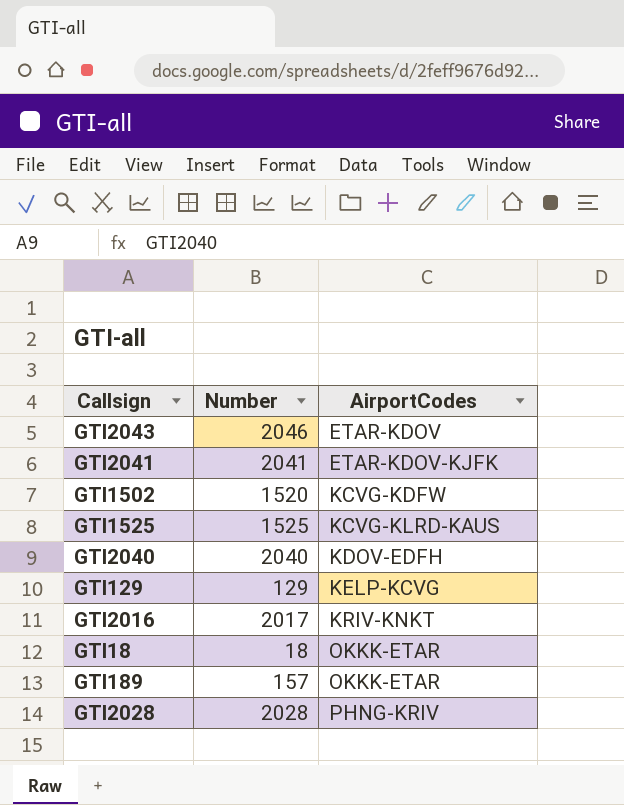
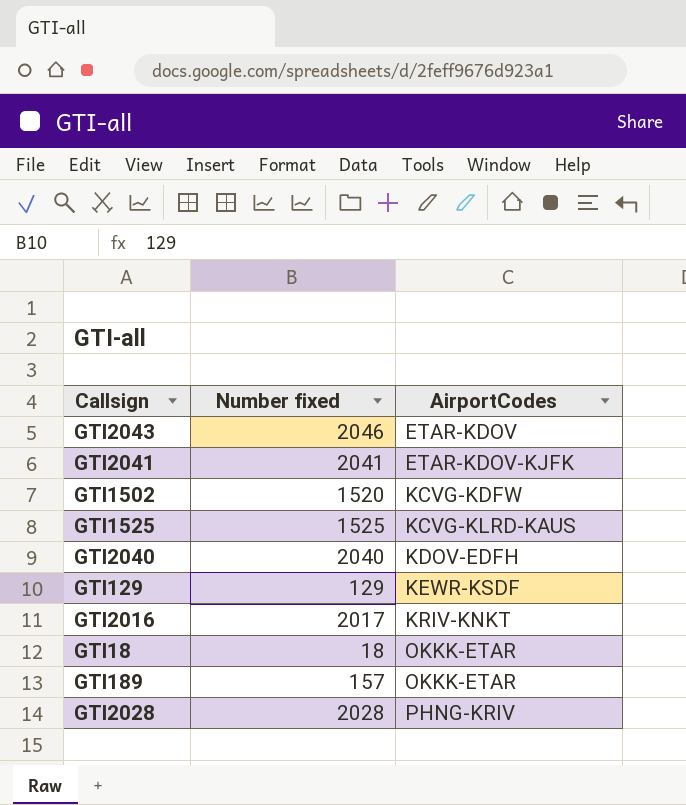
column name: Number -> Number fixed
GTI129 | AirportCodes: KELP-KCVG -> KEWR-KSDF

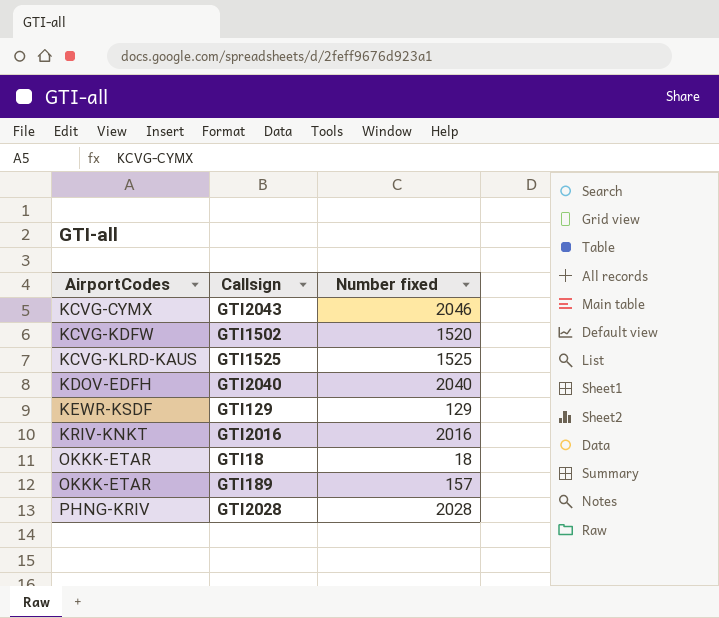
column AirportCodes | position: 3 -> 1
row GTI2041: 2041 | ETAR-KDOV-KJFK -> none
GTI2043 | AirportCodes: ETAR-KDOV -> KCVG-CYMX
GTI2016 | Number fixed: 2017 -> 2016

